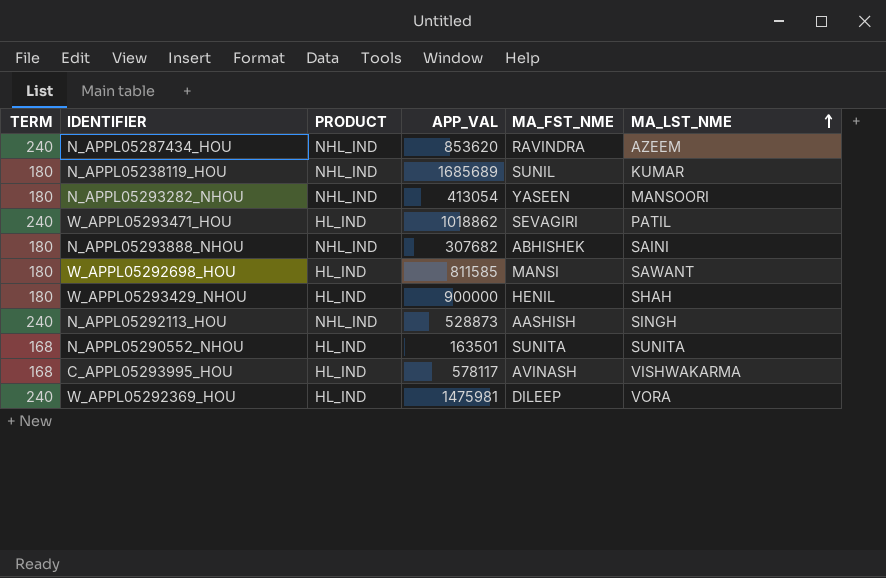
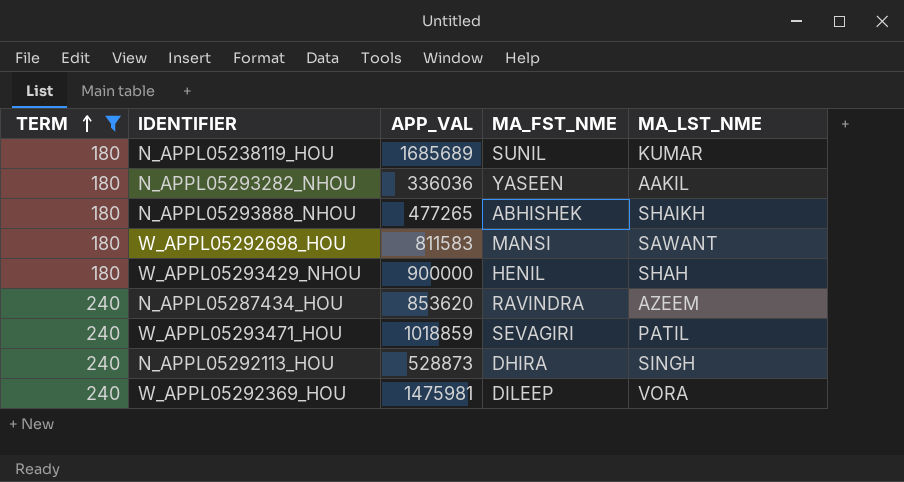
filter: none -> TERM != 168
row order: MA_LST_NME ascending -> TERM ascending
column PRODUCT | position: 3 -> none
N_APPL05293282_NHOU | APP_VAL: 413054 -> 336036
N_APPL05293282_NHOU | MA_LST_NME: MANSOORI -> AAKIL
N_APPL05293888_NHOU | APP_VAL: 307682 -> 477265
N_APPL05293888_NHOU | MA_LST_NME: SAINI -> SHAIKH
W_APPL05292698_HOU | APP_VAL: 811585 -> 811583
W_APPL05293471_HOU | APP_VAL: 1018862 -> 1018859
N_APPL05292113_HOU | MA_FST_NME: AASHISH -> DHIRA

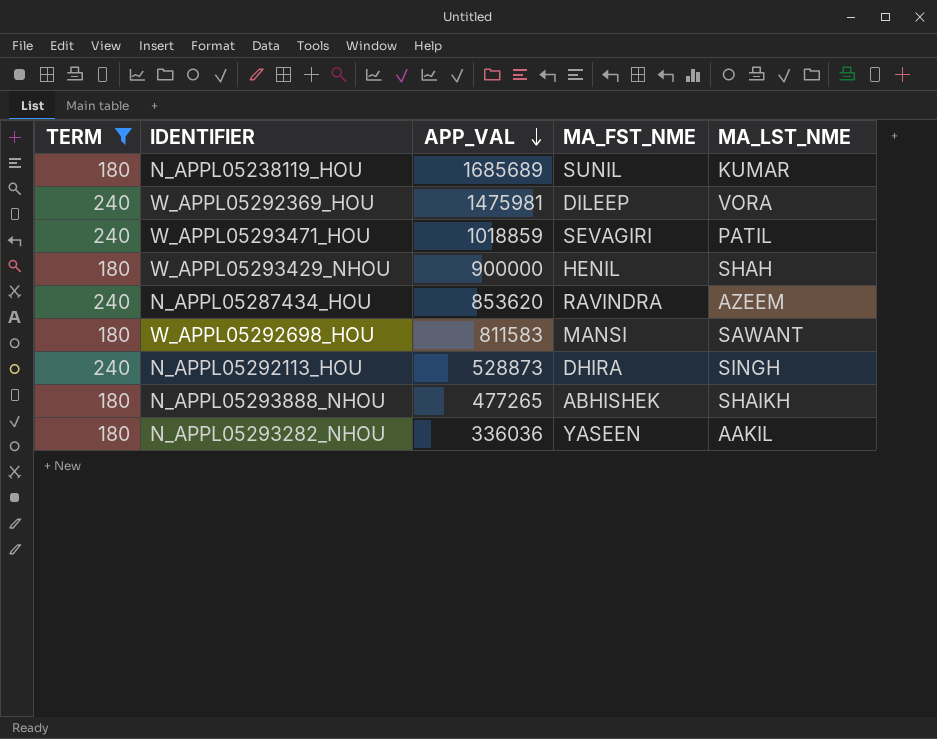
row order: TERM ascending -> APP_VAL descending

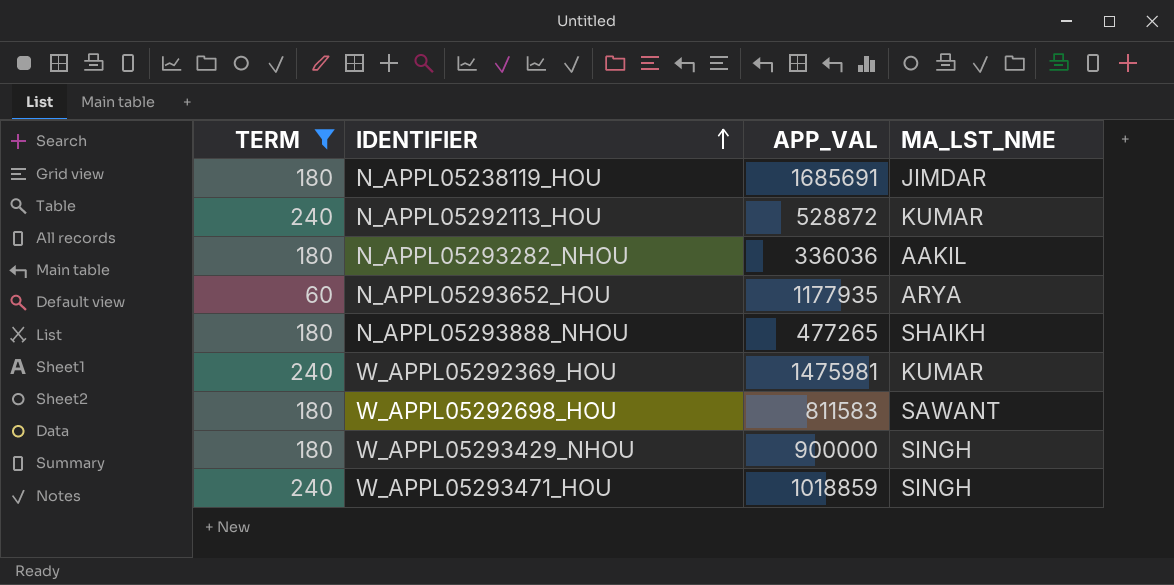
row order: APP_VAL descending -> IDENTIFIER ascending
column MA_FST_NME | position: 4 -> none
row N_APPL05287434_HOU: 240 | 853620 | RAVINDRA | AZEEM -> none
N_APPL05238119_HOU | APP_VAL: 1685689 -> 1685691
N_APPL05238119_HOU | MA_LST_NME: KUMAR -> JIMDAR
N_APPL05292113_HOU | APP_VAL: 528873 -> 528872
N_APPL05292113_HOU | MA_LST_NME: SINGH -> KUMAR
row N_APPL05293652_HOU: none -> 60 | 1177935 | ARYA
W_APPL05292369_HOU | MA_LST_NME: VORA -> KUMAR
W_APPL05293429_NHOU | MA_LST_NME: SHAH -> SINGH
W_APPL05293471_HOU | MA_LST_NME: PATIL -> SINGH

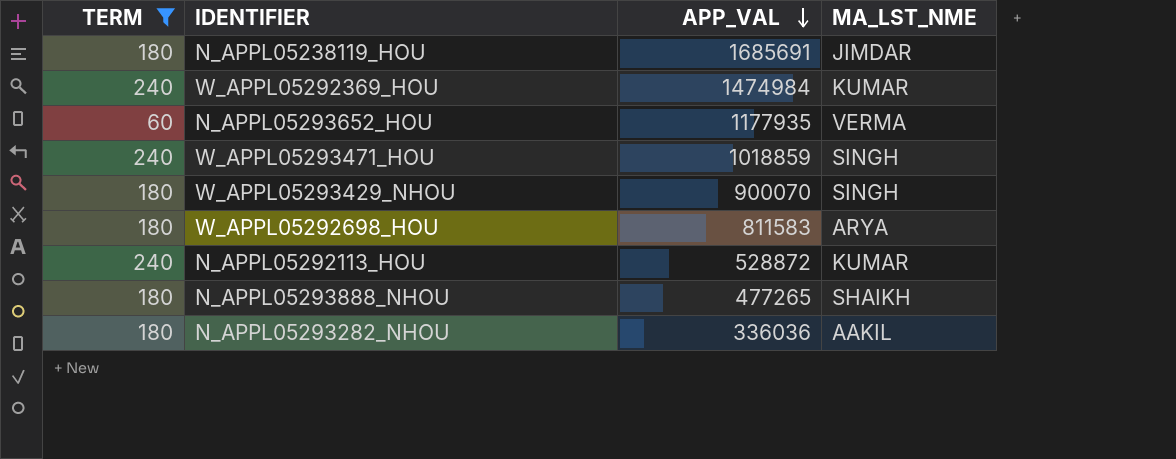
row order: IDENTIFIER ascending -> APP_VAL descending
W_APPL05292369_HOU | APP_VAL: 1475981 -> 1474984
N_APPL05293652_HOU | MA_LST_NME: ARYA -> VERMA
W_APPL05293429_NHOU | APP_VAL: 900000 -> 900070
W_APPL05292698_HOU | MA_LST_NME: SAWANT -> ARYA

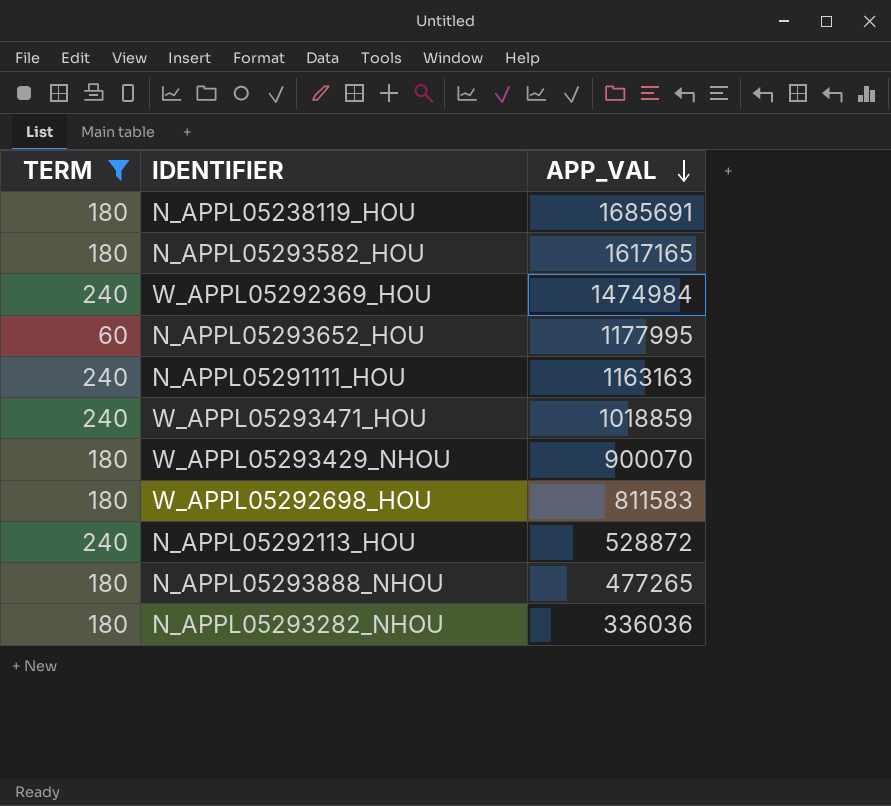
column MA_LST_NME | position: 4 -> none
row N_APPL05293582_HOU: none -> 180 | 1617165
N_APPL05293652_HOU | APP_VAL: 1177935 -> 1177995
row N_APPL05291111_HOU: none -> 240 | 1163163

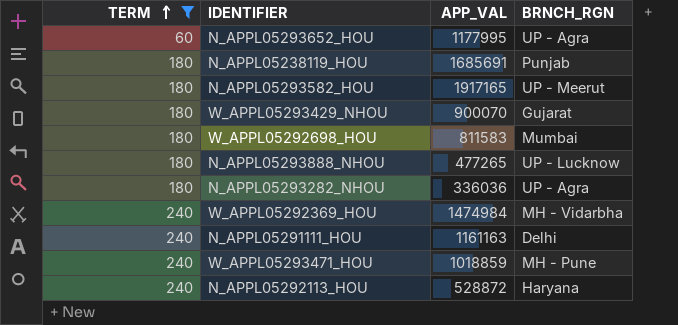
row order: APP_VAL descending -> TERM ascending
column BRNCH_RGN | position: none -> 4
N_APPL05293582_HOU | APP_VAL: 1617165 -> 1917165
N_APPL05291111_HOU | APP_VAL: 1163163 -> 1161163

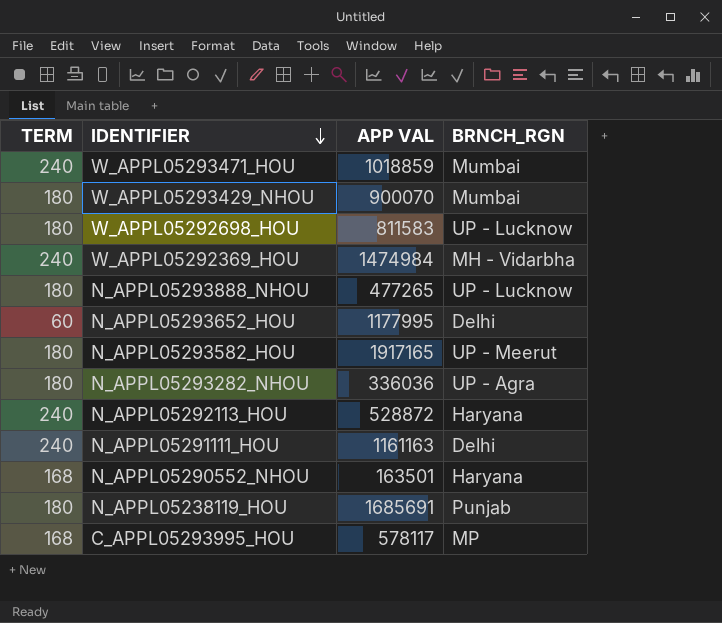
filter: TERM != 168 -> none
row order: TERM ascending -> IDENTIFIER descending
column name: APP_VAL -> APP VAL
W_APPL05293471_HOU | BRNCH_RGN: MH - Pune -> Mumbai
W_APPL05293429_NHOU | BRNCH_RGN: Gujarat -> Mumbai
W_APPL05292698_HOU | BRNCH_RGN: Mumbai -> UP - Lucknow
N_APPL05293652_HOU | BRNCH_RGN: UP - Agra -> Delhi

